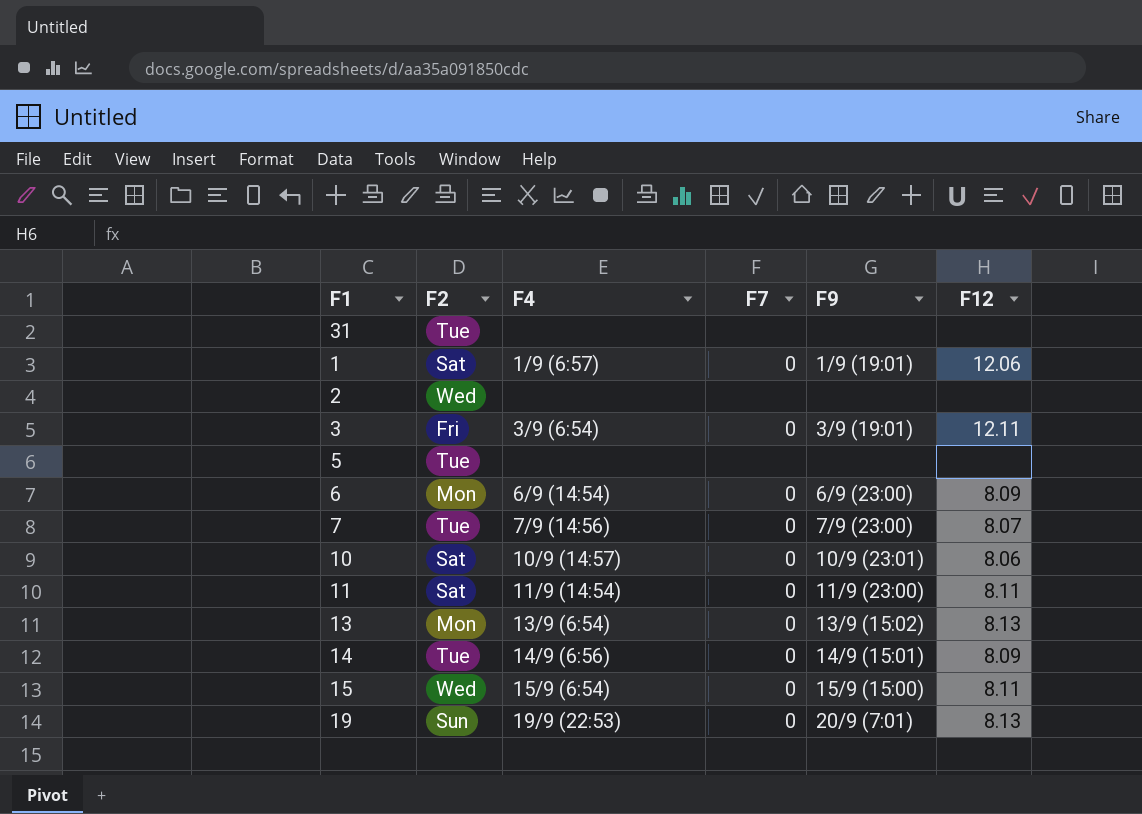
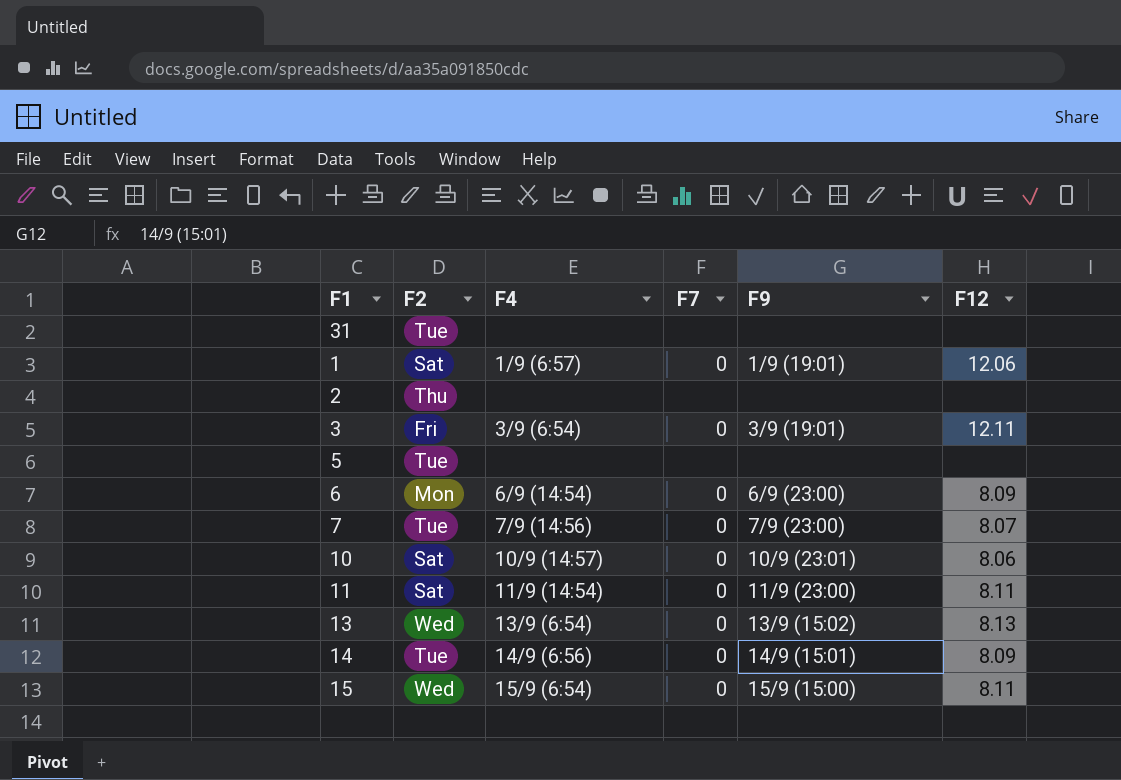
row 19: Sun | 19/9 (22:53) | 0 | 20/9 (7:01) | 8.13 -> none
2 | F2: Wed -> Thu
13 | F2: Mon -> Wed

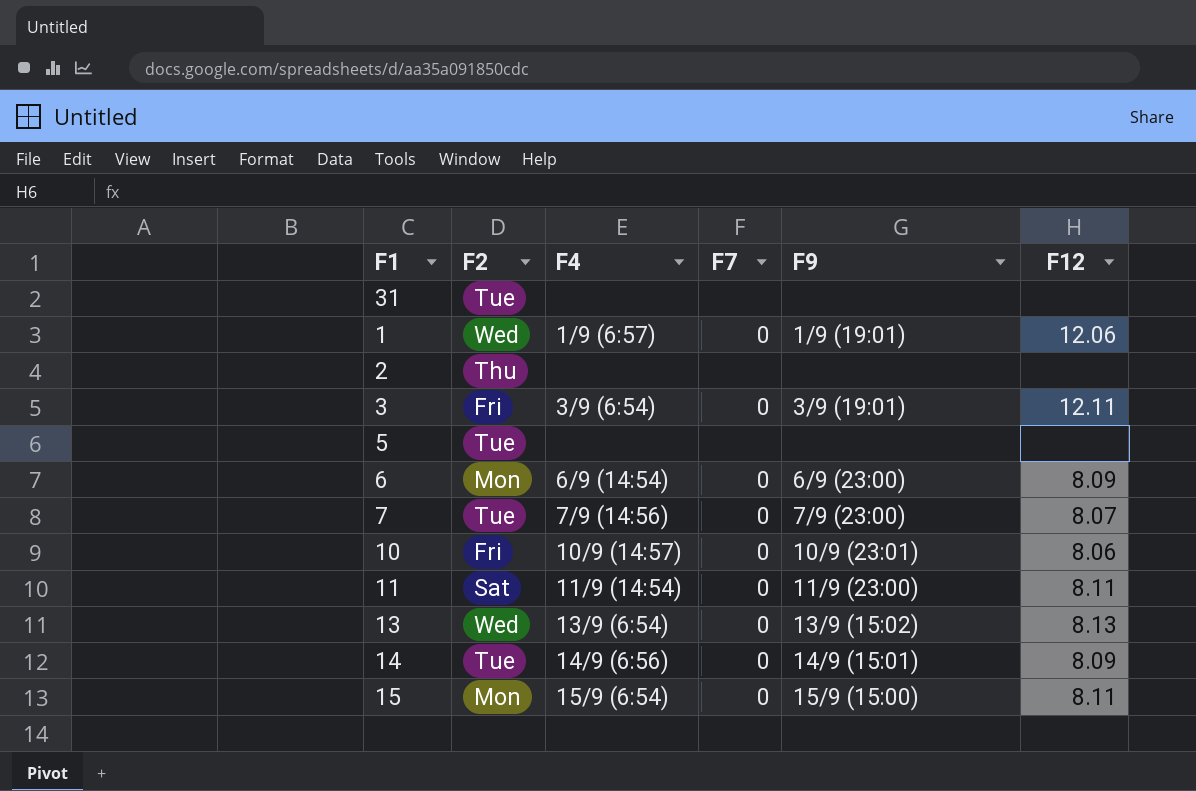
1 | F2: Sat -> Wed
10 | F2: Sat -> Fri
15 | F2: Wed -> Mon

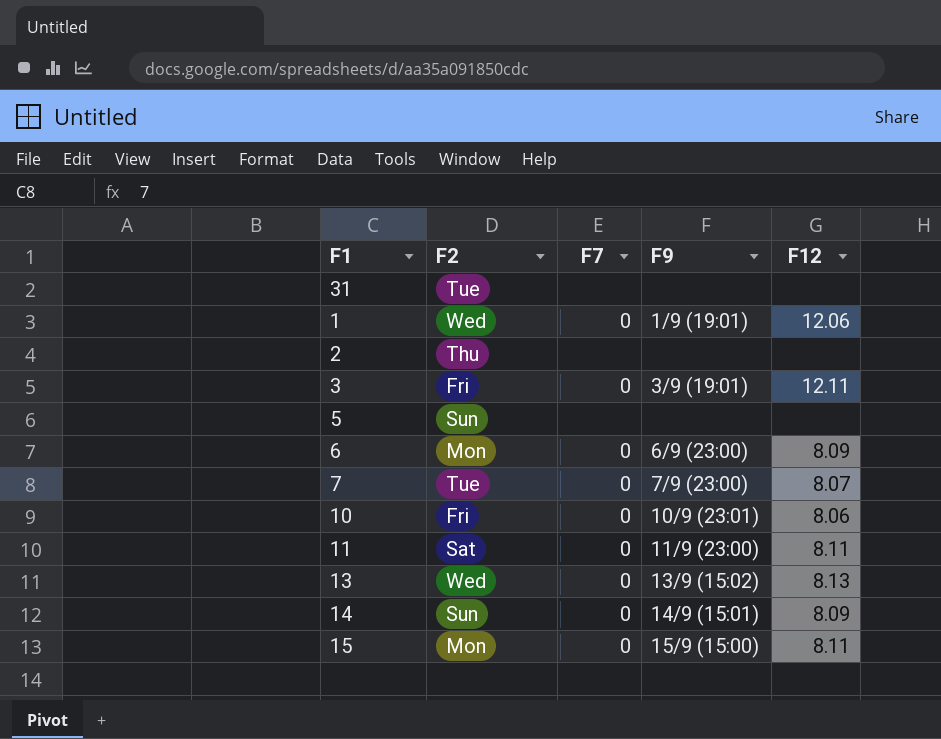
column F4 | position: 3 -> none
5 | F2: Tue -> Sun
14 | F2: Tue -> Sun

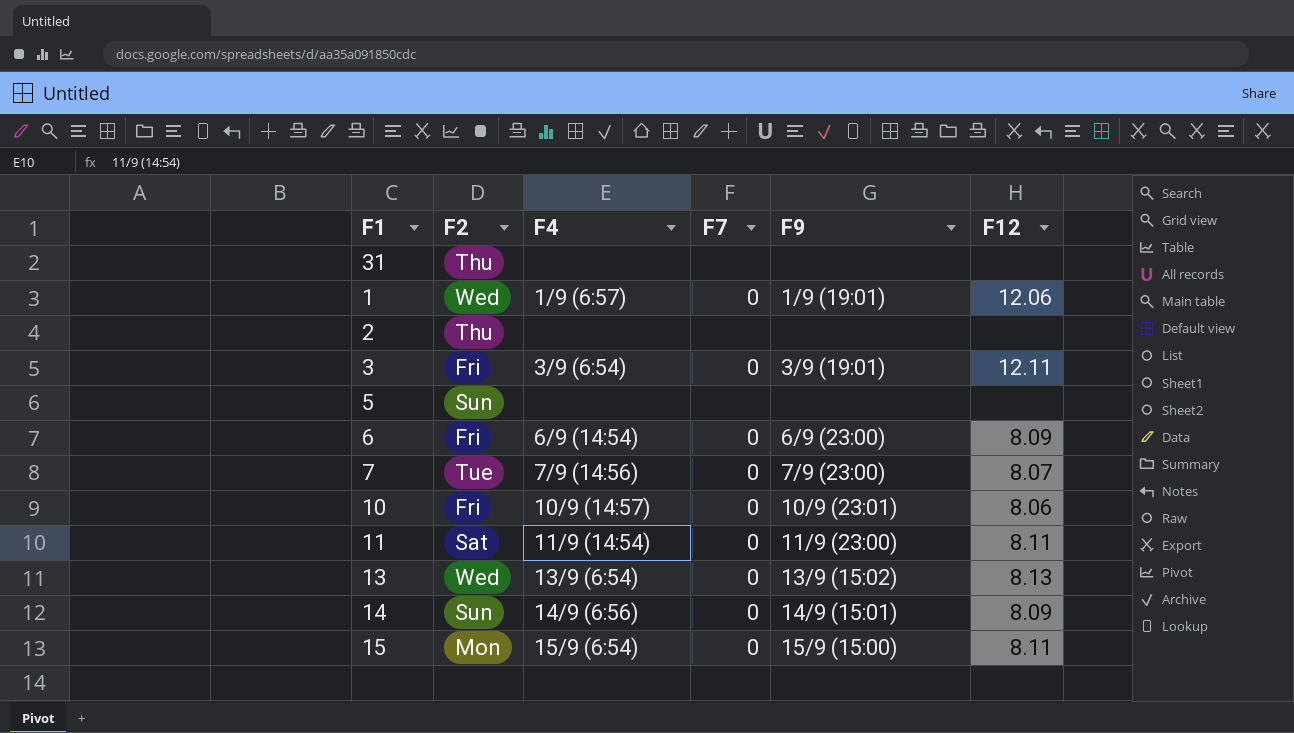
column F4 | position: none -> 3
31 | F2: Tue -> Thu
6 | F2: Mon -> Fri

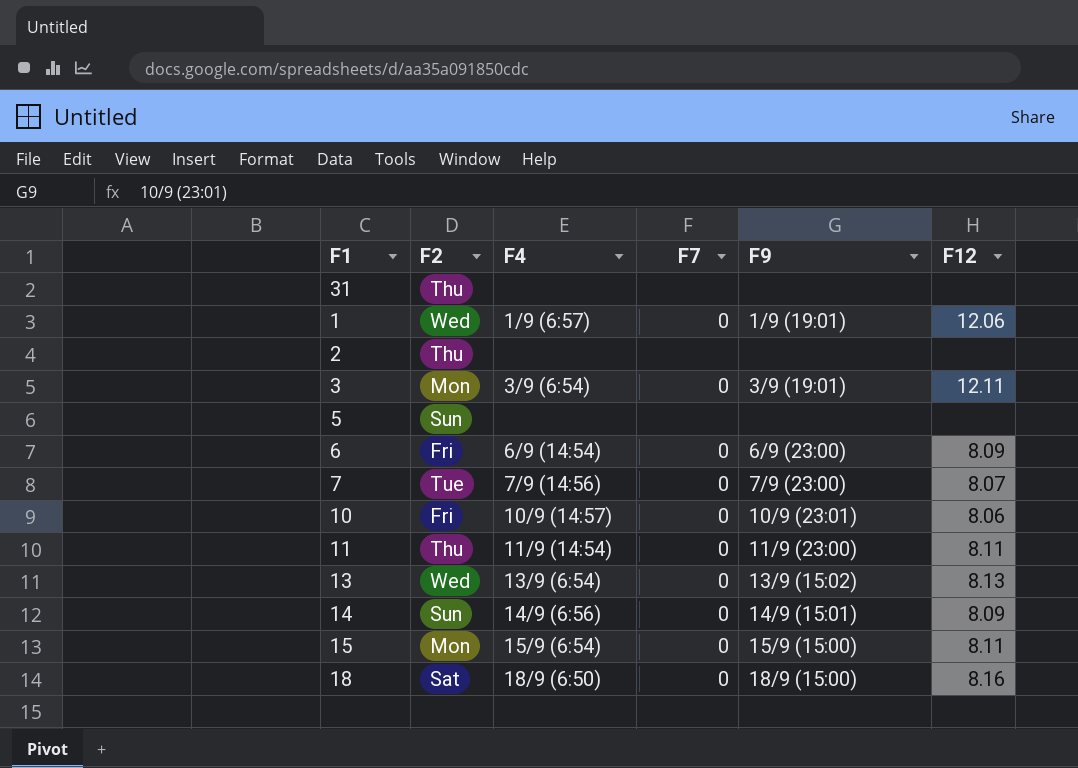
3 | F2: Fri -> Mon
11 | F2: Sat -> Thu
row 18: none -> Sat | 18/9 (6:50) | 0 | 18/9 (15:00) | 8.16

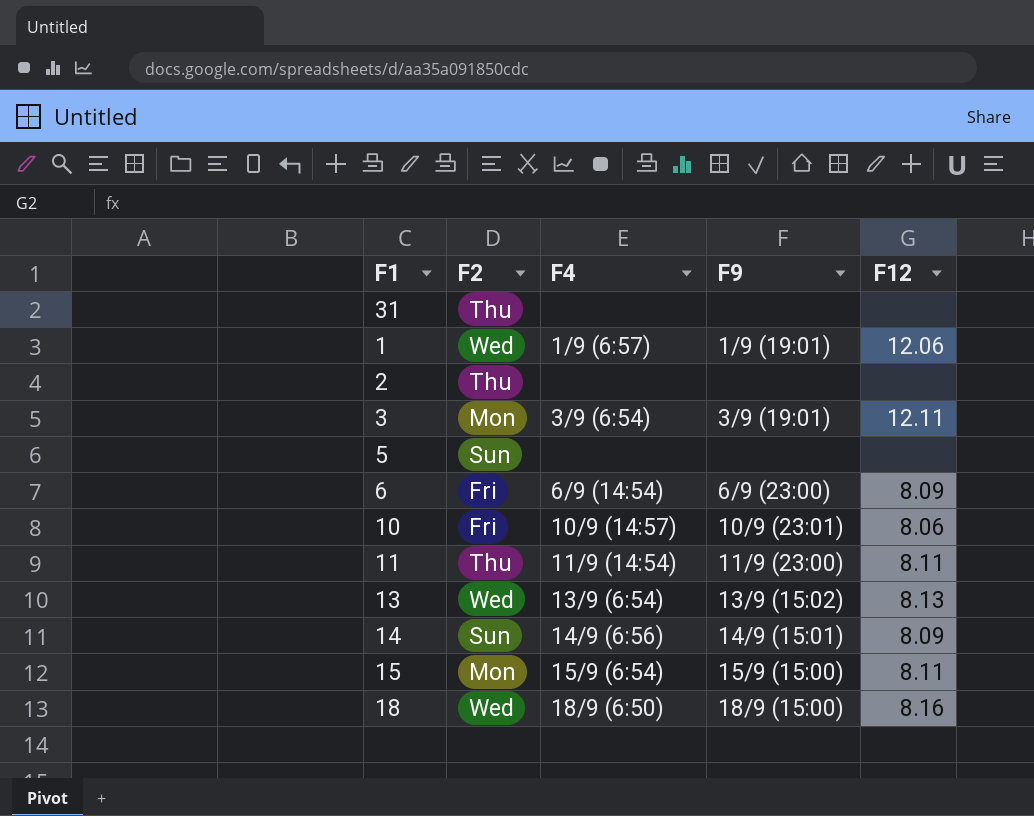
column F7 | position: 4 -> none
row 7: Tue | 7/9 (14:56) | 0 | 7/9 (23:00) | 8.07 -> none
18 | F2: Sat -> Wed

